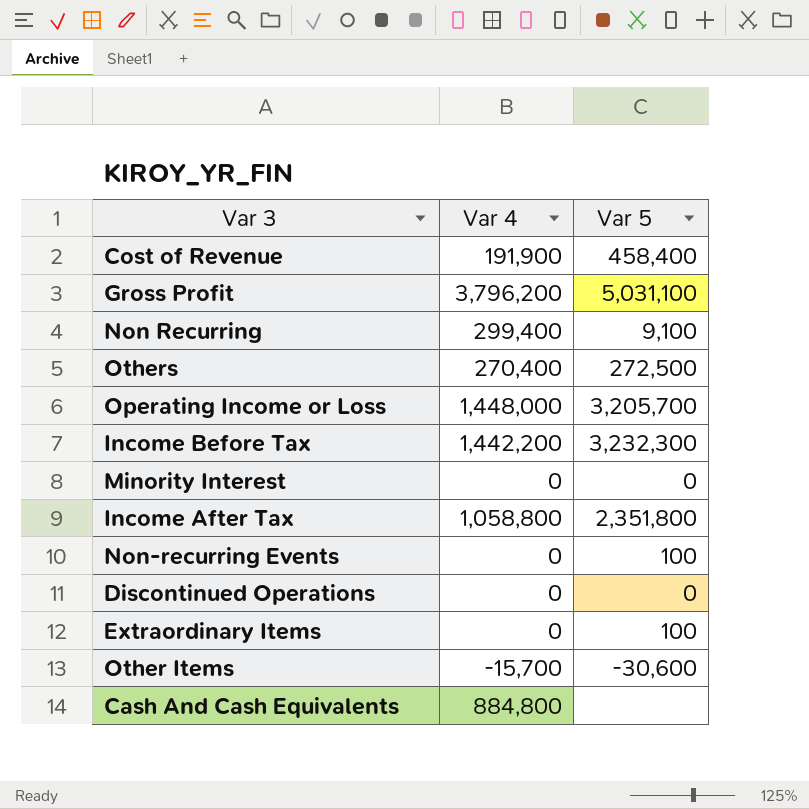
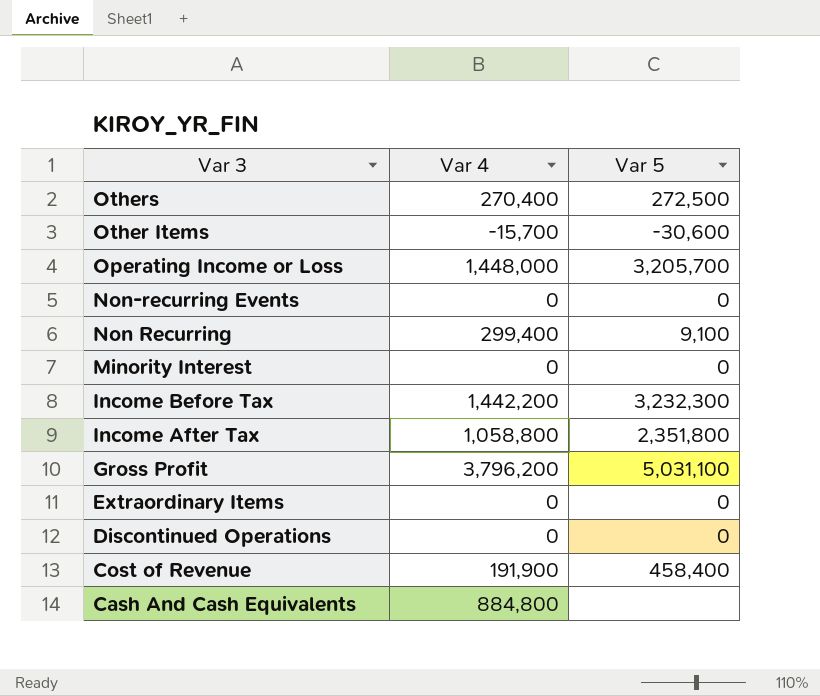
row order: none -> Var 3 descending
Non-recurring Events | Var 5: 100 -> 0
Extraordinary Items | Var 5: 100 -> 0

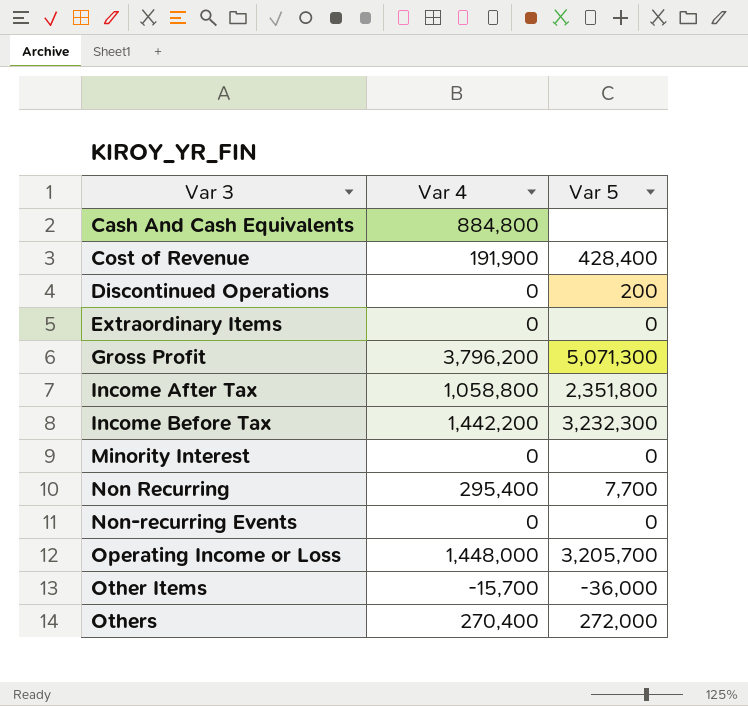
row order: Var 3 descending -> Var 3 ascending
Cost of Revenue | Var 5: 458,400 -> 428,400
Discontinued Operations | Var 5: 0 -> 200
Gross Profit | Var 5: 5,031,100 -> 5,071,300
Non Recurring | Var 4: 299,400 -> 295,400
Non Recurring | Var 5: 9,100 -> 7,700
Other Items | Var 5: -30,600 -> -36,000
Others | Var 5: 272,500 -> 272,000

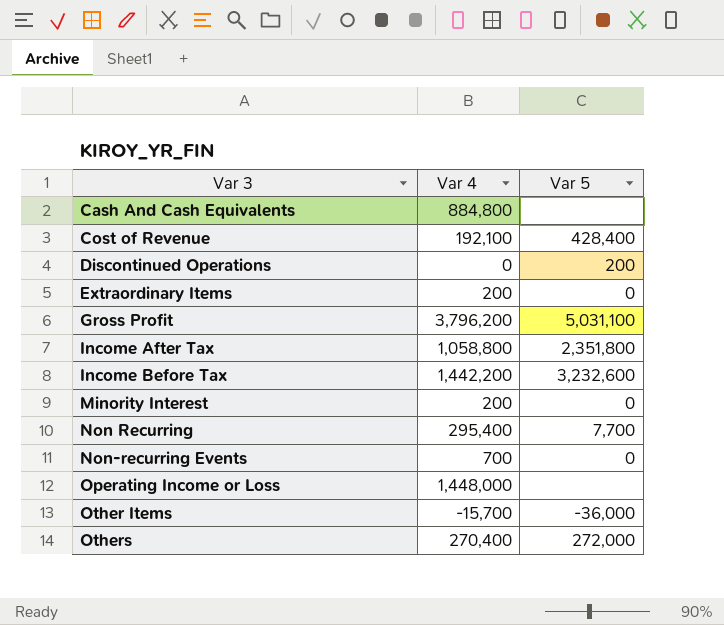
Cost of Revenue | Var 4: 191,900 -> 192,100
Extraordinary Items | Var 4: 0 -> 200
Gross Profit | Var 5: 5,071,300 -> 5,031,100
Income Before Tax | Var 5: 3,232,300 -> 3,232,600
Minority Interest | Var 4: 0 -> 200
Non-recurring Events | Var 4: 0 -> 700
Operating Income or Loss | Var 5: 3,205,700 -> none

